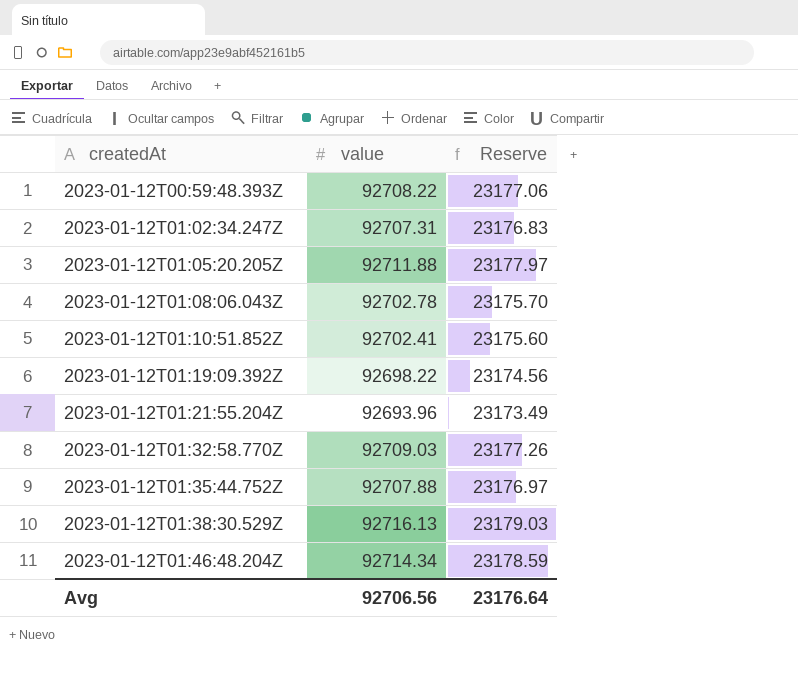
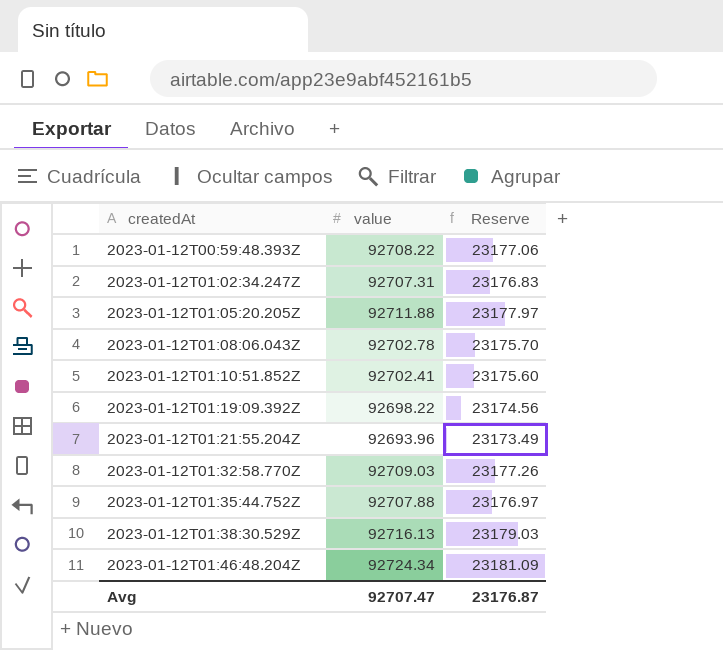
2023-01-12T01:46:48.204Z | value: 92714.34 -> 92724.34
2023-01-12T01:46:48.204Z | Reserve: 23178.59 -> 23181.09
Avg | value: 92706.56 -> 92707.47
Avg | Reserve: 23176.64 -> 23176.87

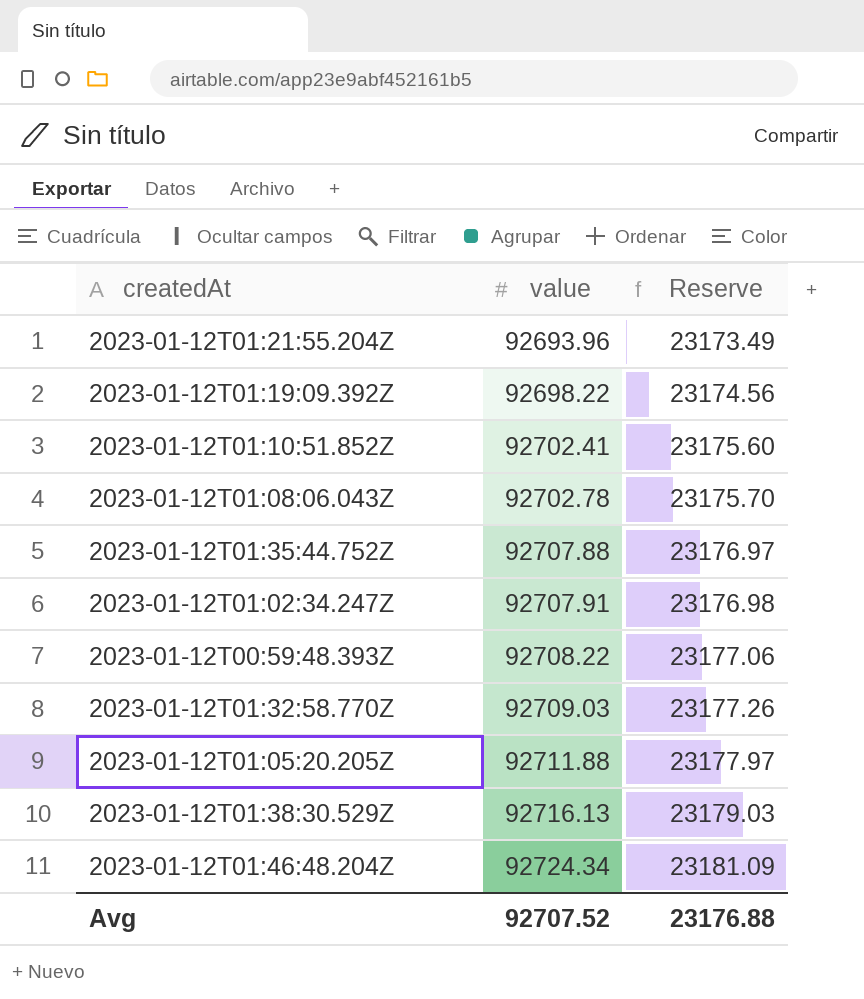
row order: createdAt ascending -> value ascending
2023-01-12T01:02:34.247Z | value: 92707.31 -> 92707.91
2023-01-12T01:02:34.247Z | Reserve: 23176.83 -> 23176.98
Avg | value: 92707.47 -> 92707.52
Avg | Reserve: 23176.87 -> 23176.88

